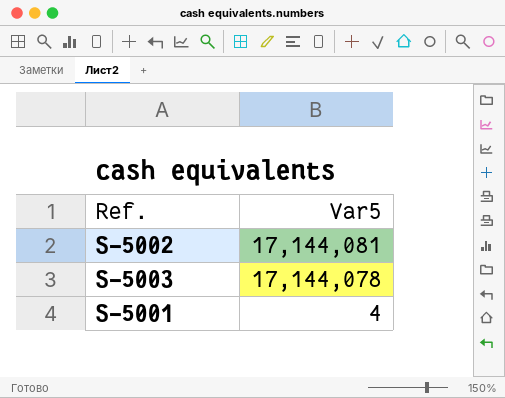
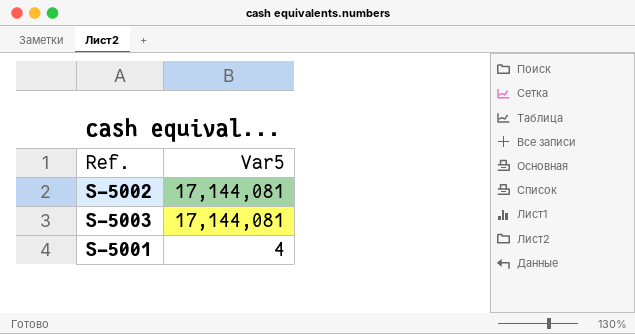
S-5003 | Var5: 17,144,078 -> 17,144,081

